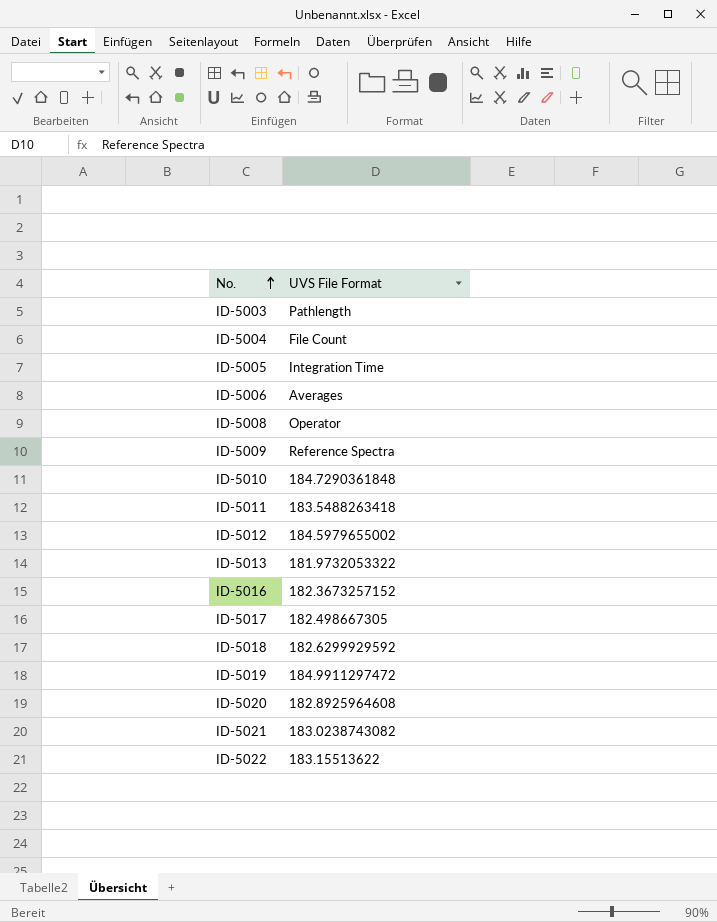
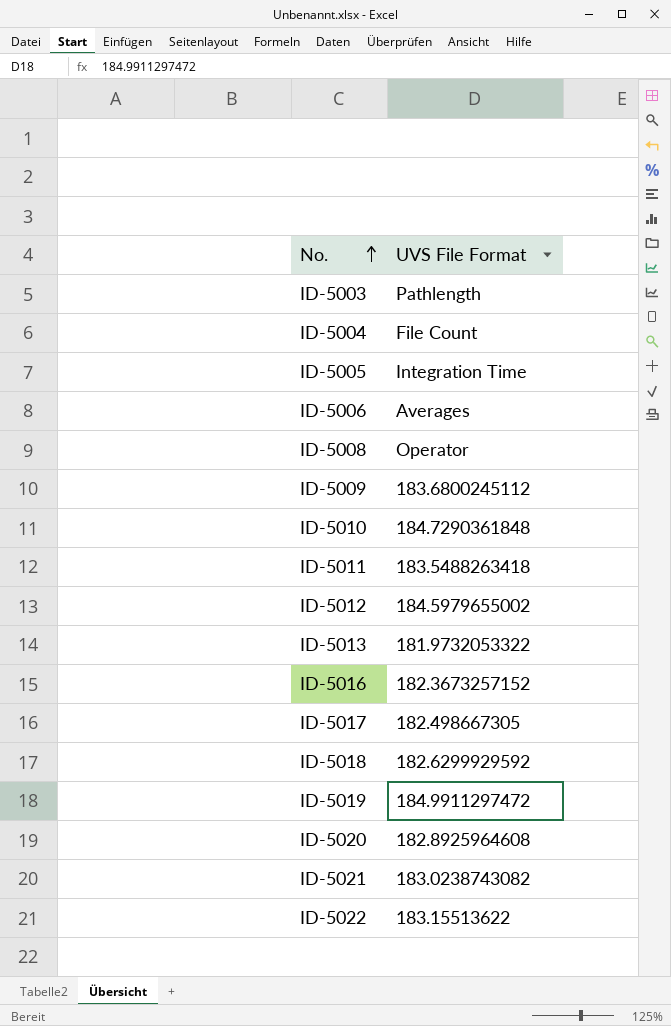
ID-5009 | UVS File Format: Reference Spectra -> 183.6800245112

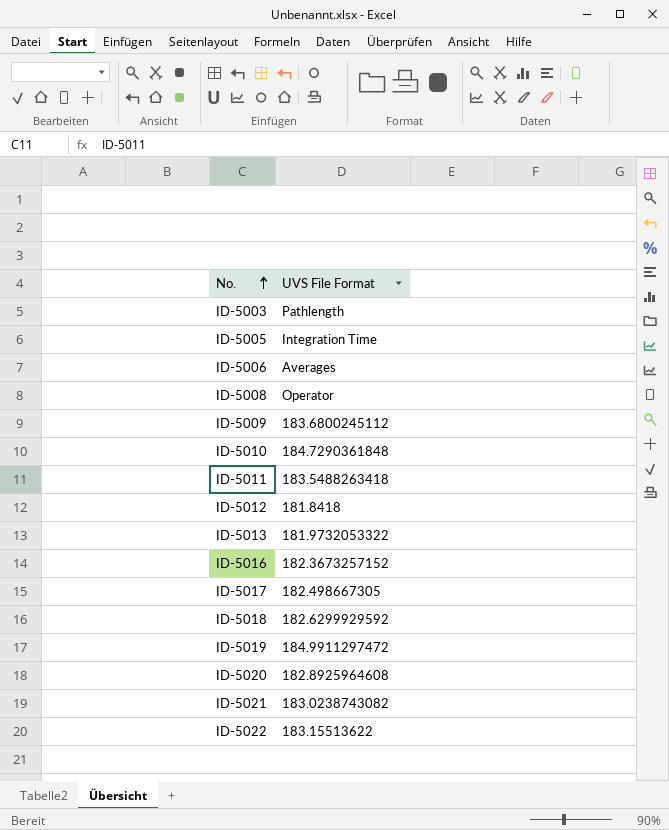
row ID-5004: File Count -> none
ID-5012 | UVS File Format: 184.5979655002 -> 181.8418

